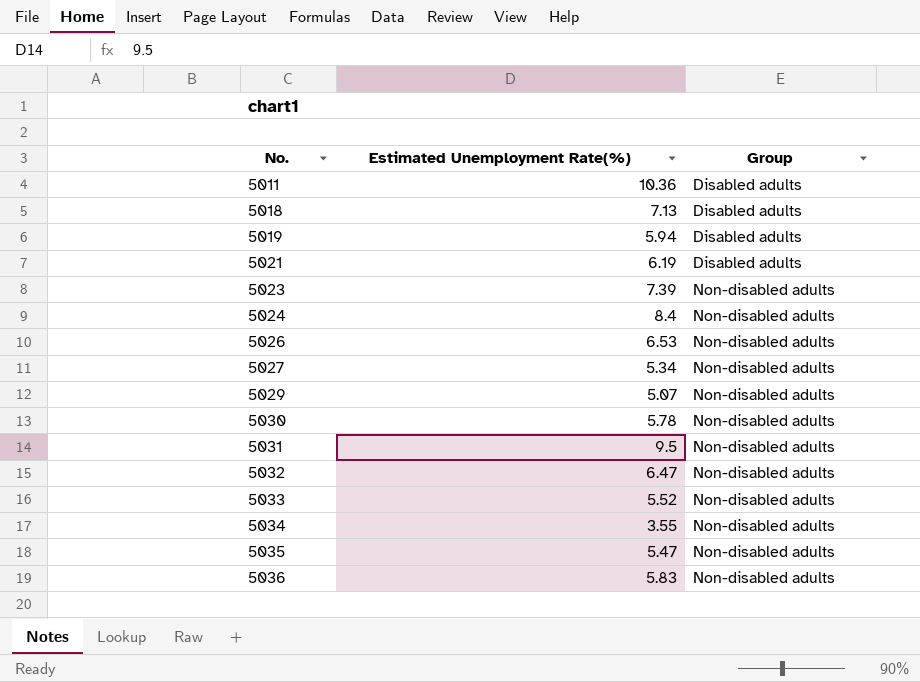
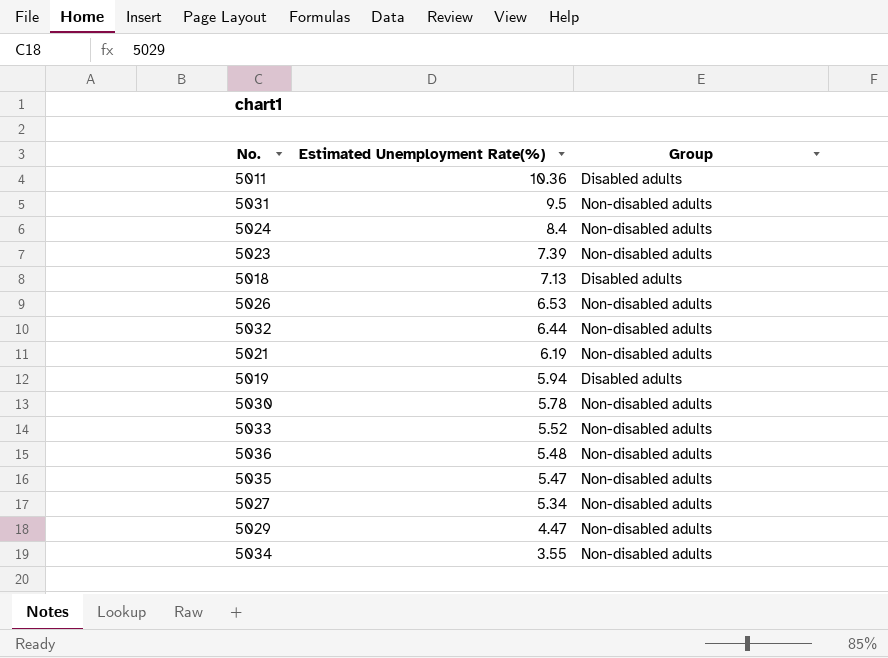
row order: No. ascending -> Estimated Unemployment Rate(%) descending
5032 | Estimated Unemployment Rate(%): 6.47 -> 6.44
5021 | Group: Disabled adults -> Non-disabled adults
5036 | Estimated Unemployment Rate(%): 5.83 -> 5.48
5029 | Estimated Unemployment Rate(%): 5.07 -> 4.47

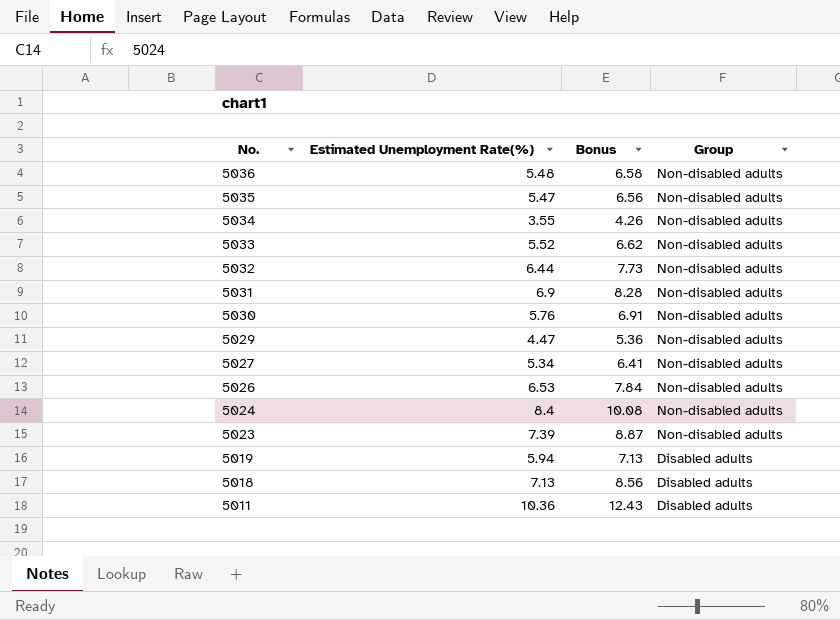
row order: Estimated Unemployment Rate(%) descending -> No. descending
column Bonus | formula: none -> [Estimated Unemployment Rate(%)] * 1.2
row 5021: 6.19 | Non-disabled adults -> none
5031 | Estimated Unemployment Rate(%): 9.5 -> 6.9
5030 | Estimated Unemployment Rate(%): 5.78 -> 5.76

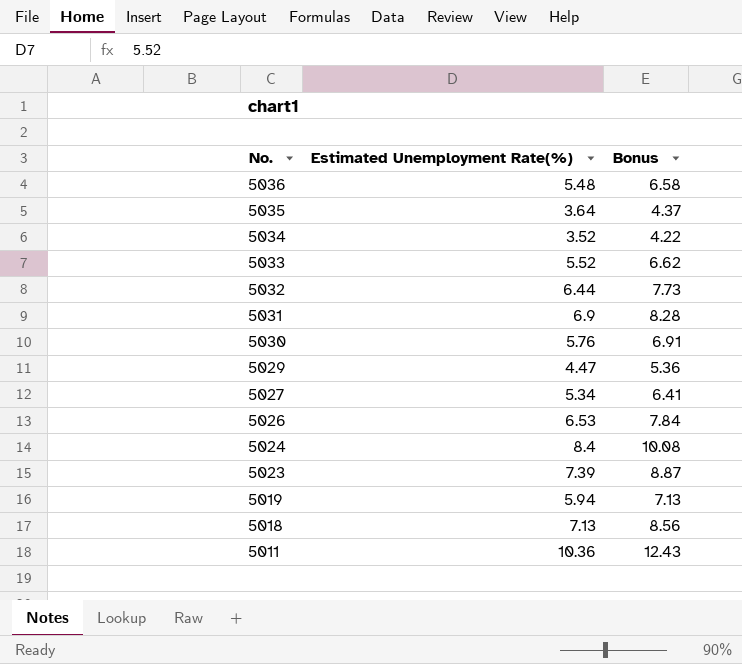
column Group | position: 4 -> none
5035 | Estimated Unemployment Rate(%): 5.47 -> 3.64
5035 | Bonus: 6.56 -> 4.37
5034 | Estimated Unemployment Rate(%): 3.55 -> 3.52
5034 | Bonus: 4.26 -> 4.22

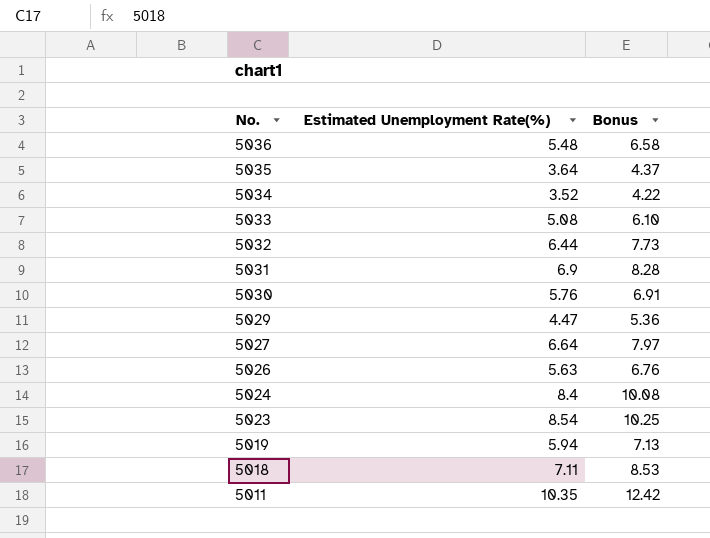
5033 | Estimated Unemployment Rate(%): 5.52 -> 5.08
5033 | Bonus: 6.62 -> 6.10
5027 | Estimated Unemployment Rate(%): 5.34 -> 6.64
5027 | Bonus: 6.41 -> 7.97
5026 | Estimated Unemployment Rate(%): 6.53 -> 5.63
5026 | Bonus: 7.84 -> 6.76
5023 | Estimated Unemployment Rate(%): 7.39 -> 8.54
5023 | Bonus: 8.87 -> 10.25
5018 | Estimated Unemployment Rate(%): 7.13 -> 7.11
5018 | Bonus: 8.56 -> 8.53
5011 | Estimated Unemployment Rate(%): 10.36 -> 10.35
5011 | Bonus: 12.43 -> 12.42

